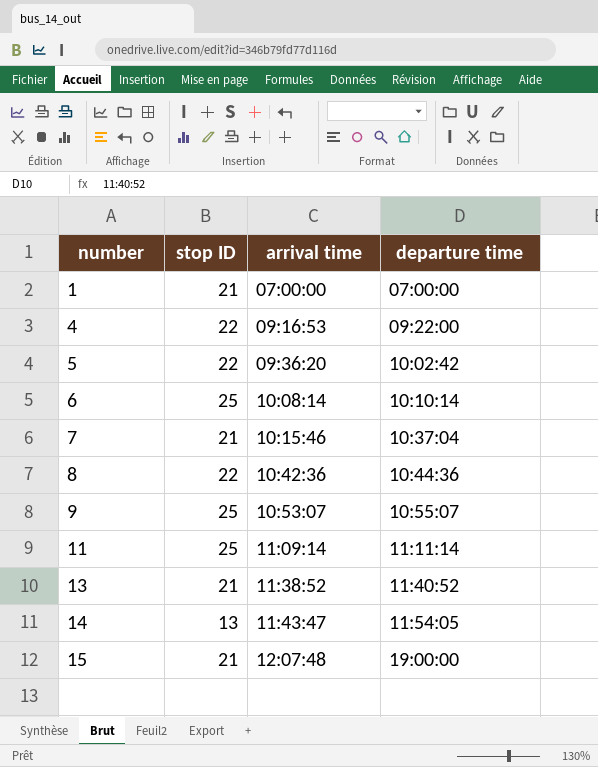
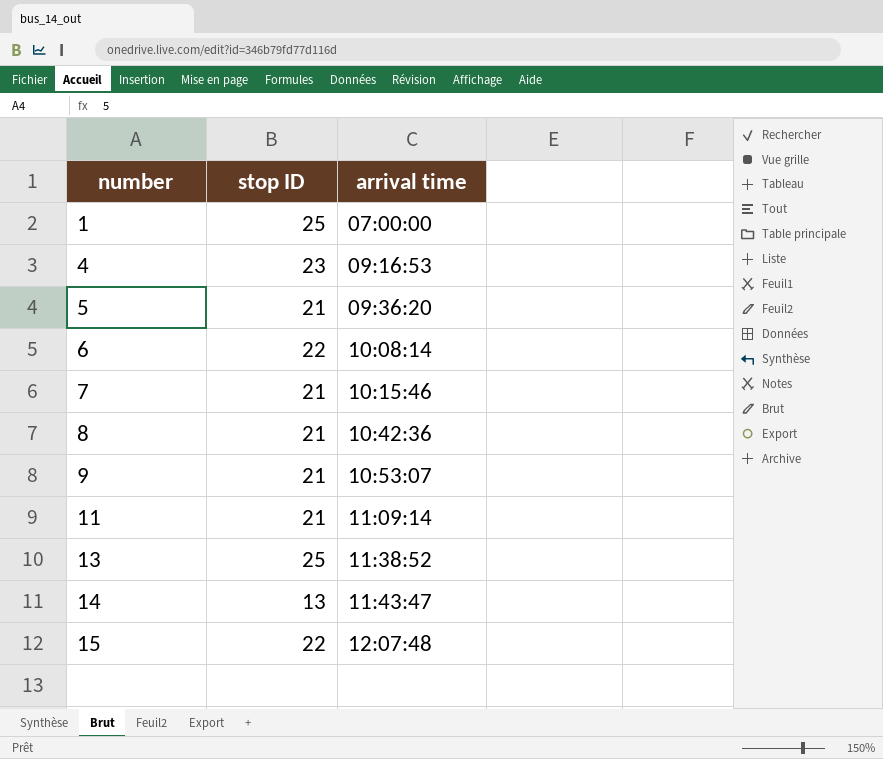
column departure time | position: 4 -> none
1 | stop ID: 21 -> 25
4 | stop ID: 22 -> 23
5 | stop ID: 22 -> 21
6 | stop ID: 25 -> 22
8 | stop ID: 22 -> 21
9 | stop ID: 25 -> 21
11 | stop ID: 25 -> 21
13 | stop ID: 21 -> 25
15 | stop ID: 21 -> 22

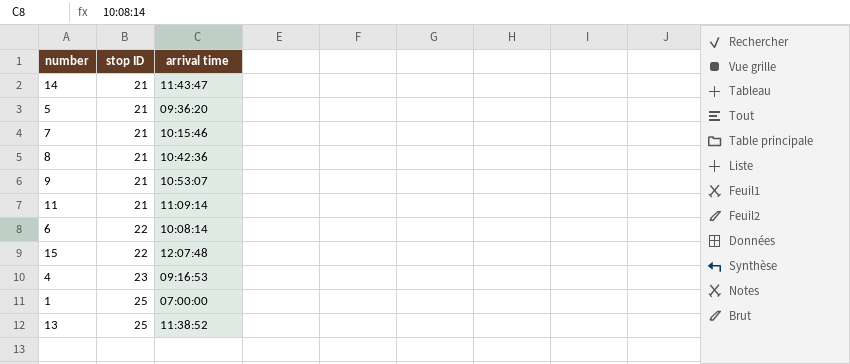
row order: number ascending -> stop ID ascending
14 | stop ID: 13 -> 21

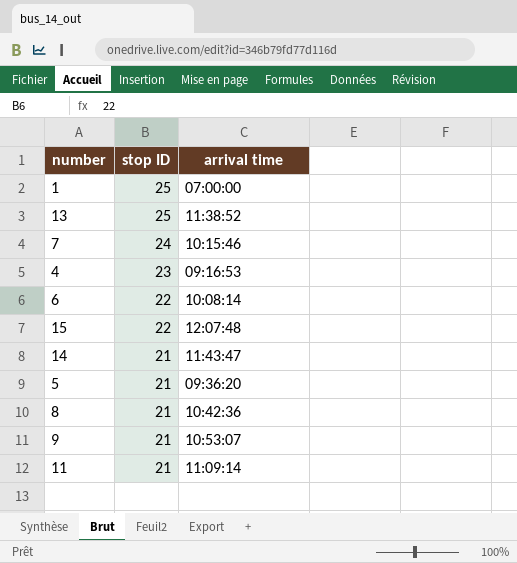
row order: stop ID ascending -> stop ID descending
7 | stop ID: 21 -> 24

